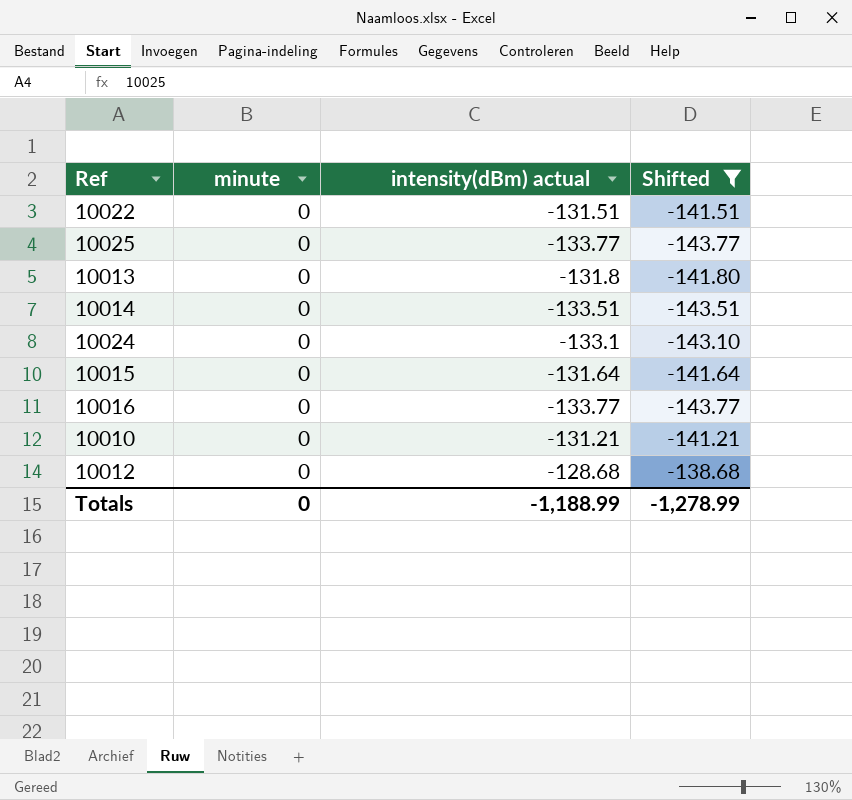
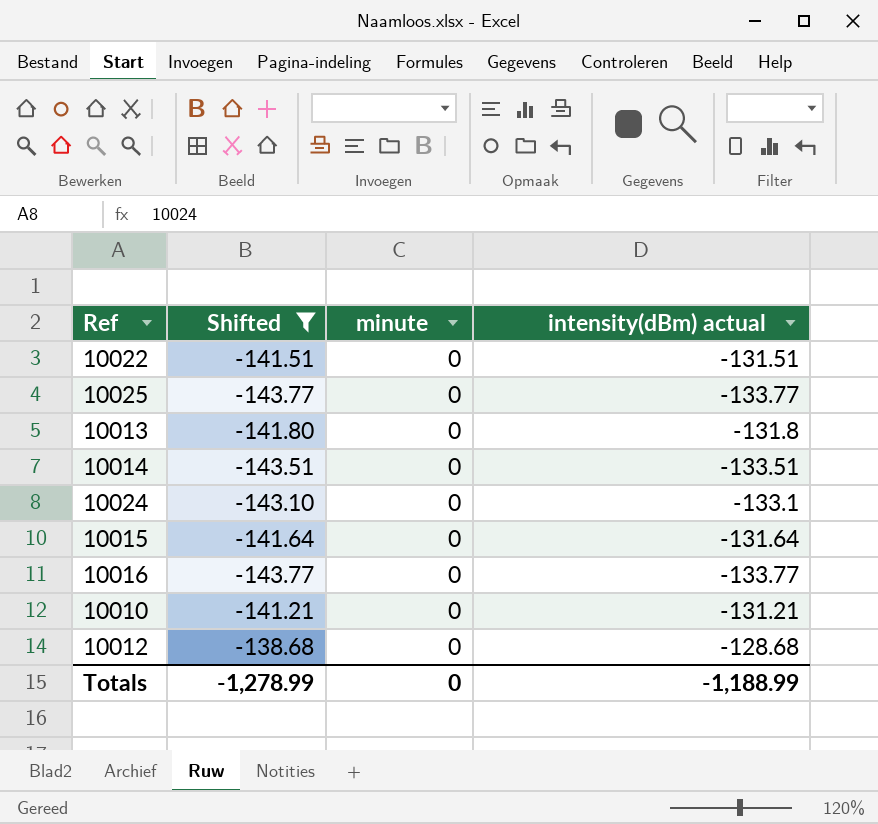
column Shifted | position: 4 -> 2

